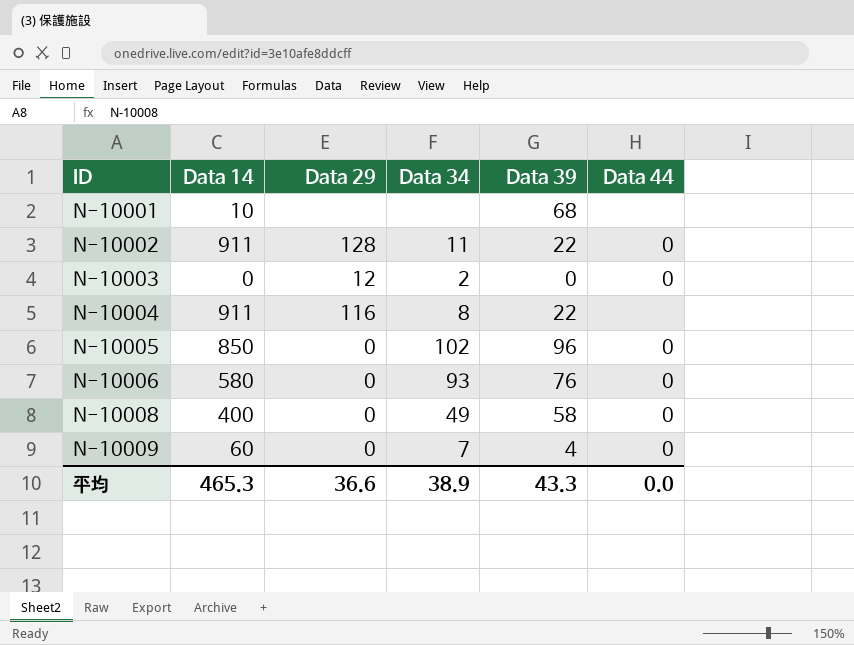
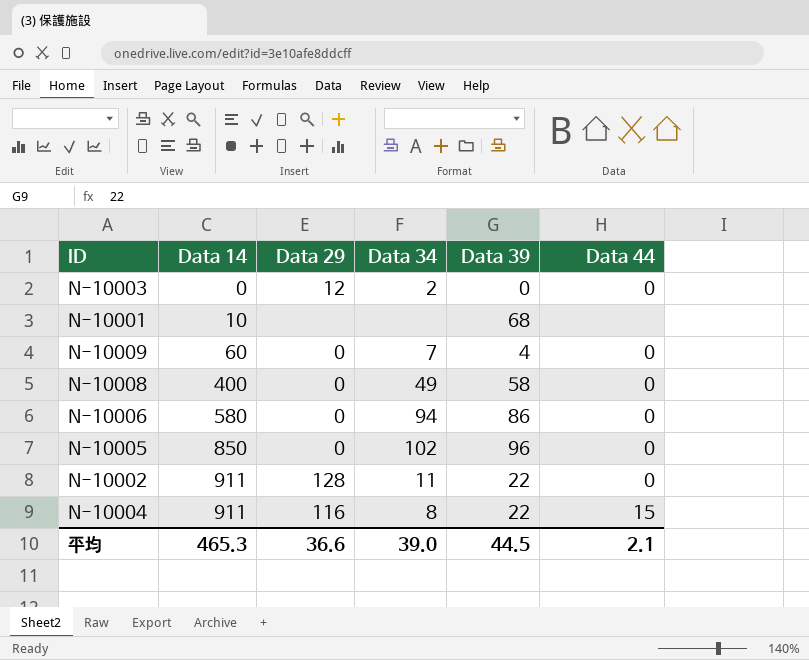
row order: ID ascending -> Data 14 ascending
N-10006 | Data 34: 93 -> 94
N-10006 | Data 39: 76 -> 86
N-10004 | Data 44: none -> 15
平均 | Data 34: 38.9 -> 39.0
平均 | Data 39: 43.3 -> 44.5
平均 | Data 44: 0.0 -> 2.1

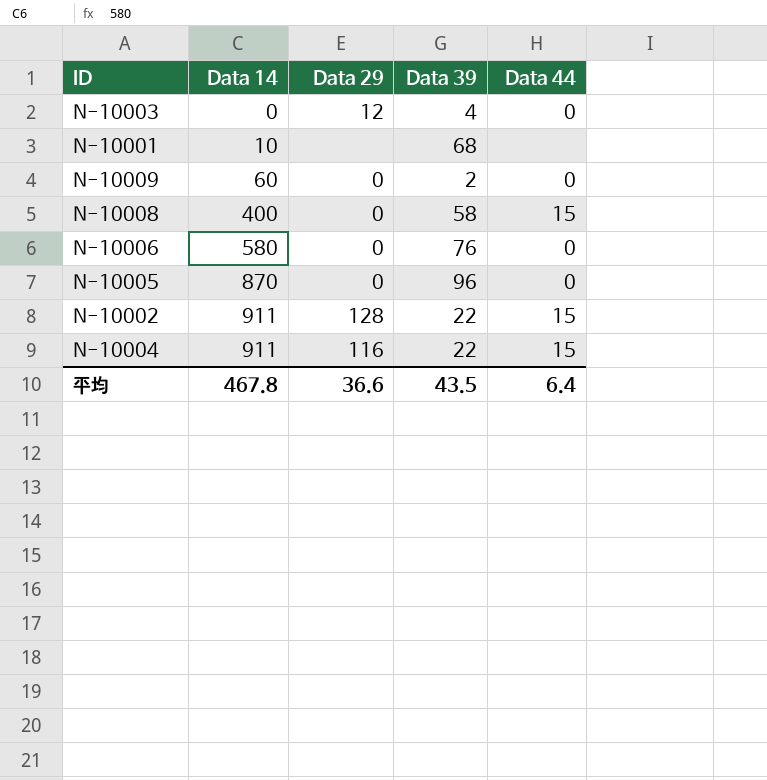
column Data 34 | position: 4 -> none
N-10003 | Data 39: 0 -> 4
N-10009 | Data 39: 4 -> 2
N-10008 | Data 44: 0 -> 15
N-10006 | Data 39: 86 -> 76
N-10005 | Data 14: 850 -> 870
N-10002 | Data 44: 0 -> 15
平均 | Data 14: 465.3 -> 467.8
平均 | Data 39: 44.5 -> 43.5
平均 | Data 44: 2.1 -> 6.4

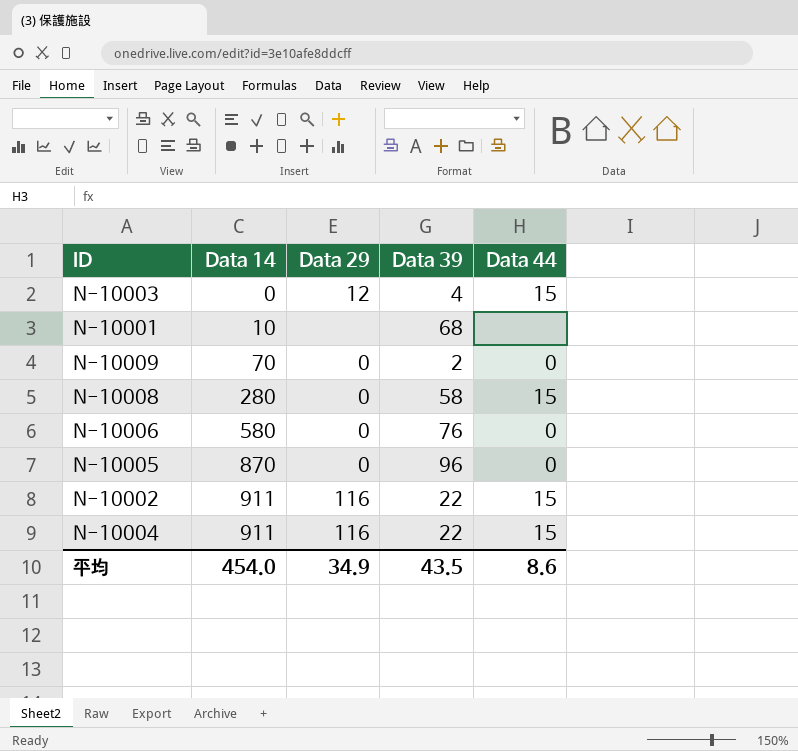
N-10003 | Data 44: 0 -> 15
N-10009 | Data 14: 60 -> 70
N-10008 | Data 14: 400 -> 280
N-10002 | Data 29: 128 -> 116
平均 | Data 14: 467.8 -> 454.0
平均 | Data 29: 36.6 -> 34.9
平均 | Data 44: 6.4 -> 8.6

